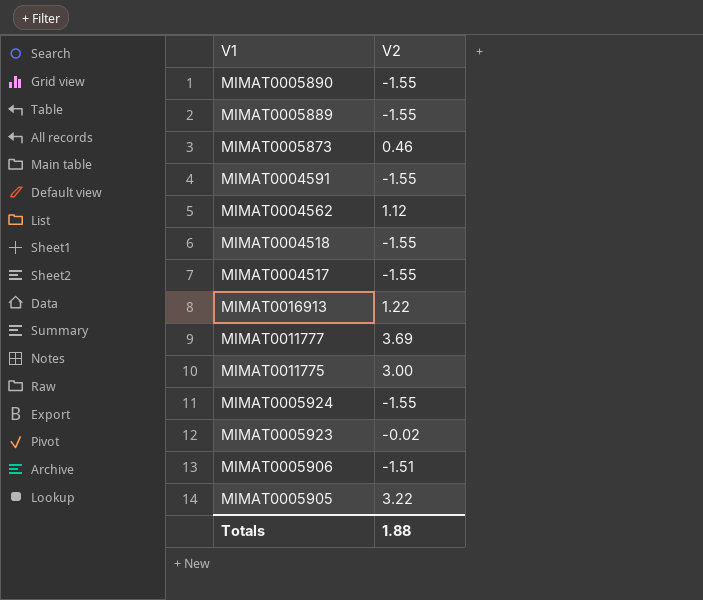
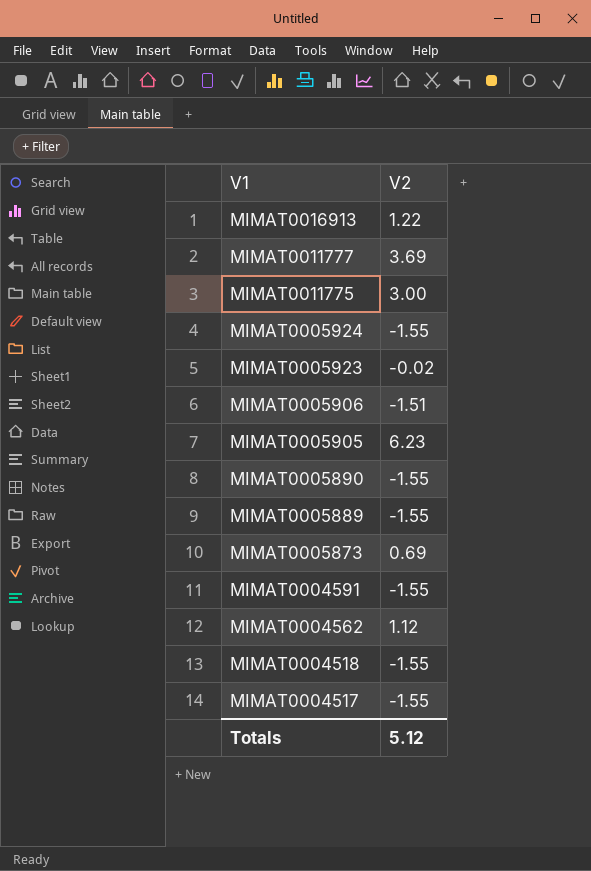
row order: none -> V1 descending
MIMAT0005905 | V2: 3.22 -> 6.23
MIMAT0005873 | V2: 0.46 -> 0.69
Totals | V2: 1.88 -> 5.12

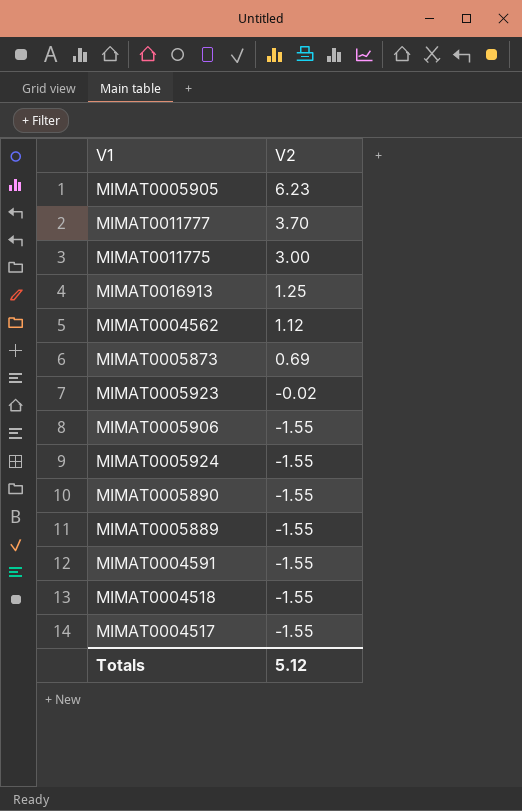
row order: V1 descending -> V2 descending
MIMAT0011777 | V2: 3.69 -> 3.70
MIMAT0016913 | V2: 1.22 -> 1.25
MIMAT0005906 | V2: -1.51 -> -1.55

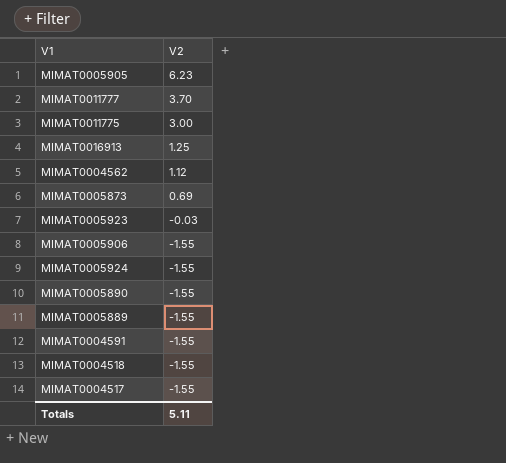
MIMAT0005923 | V2: -0.02 -> -0.03
Totals | V2: 5.12 -> 5.11

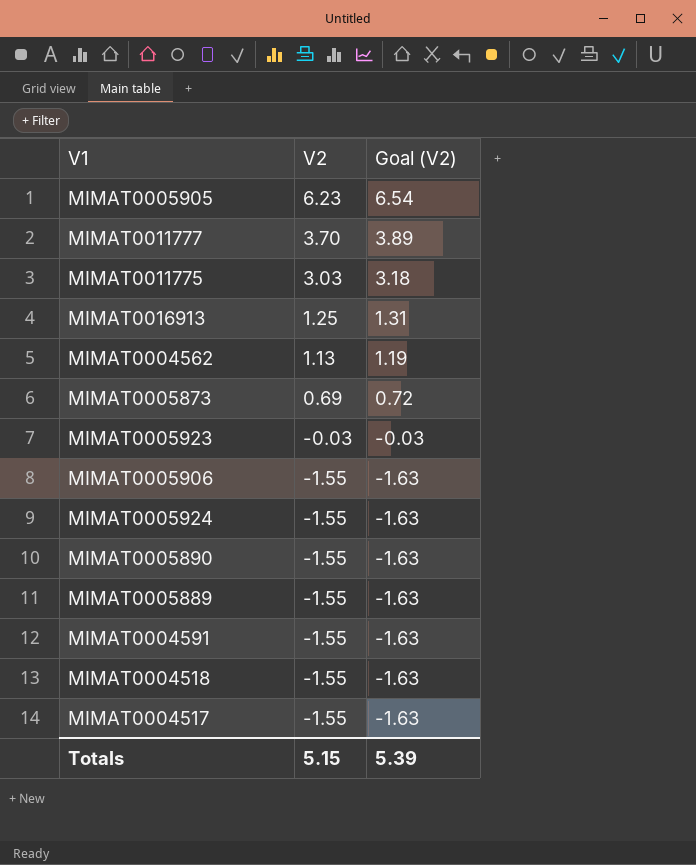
column Goal (V2) | formula: none -> [V2] * 1.05
MIMAT0011775 | V2: 3.00 -> 3.03
MIMAT0004562 | V2: 1.12 -> 1.13
Totals | V2: 5.11 -> 5.15

